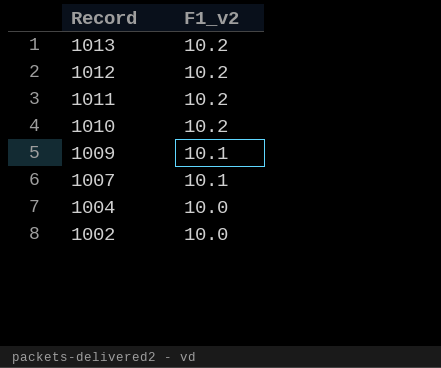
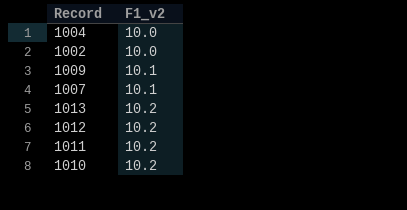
row order: Record descending -> F1_v2 ascending

